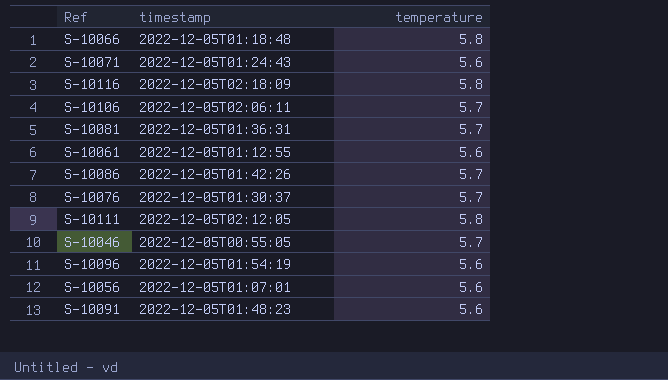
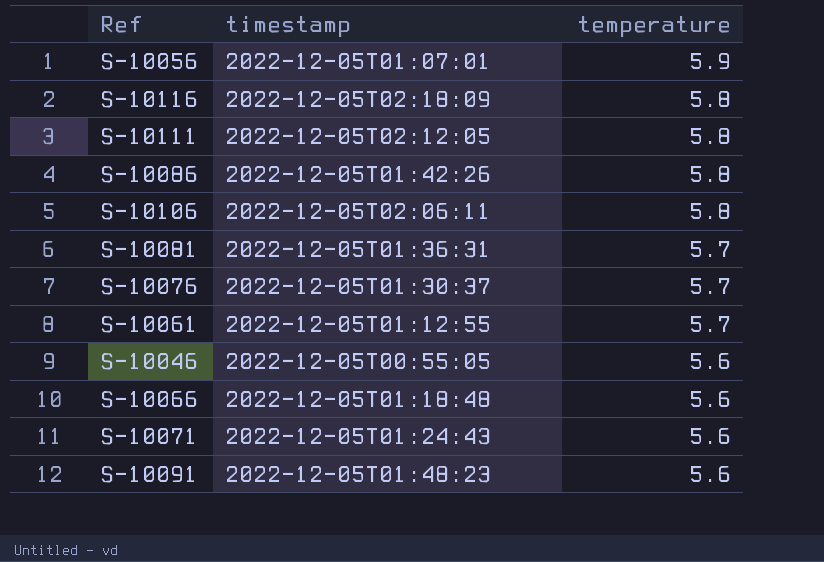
row order: none -> temperature descending
row S-10096: 2022-12-05T01:54:19 | 5.6 -> none
S-10056 | temperature: 5.6 -> 5.9
S-10086 | temperature: 5.7 -> 5.8
S-10106 | temperature: 5.7 -> 5.8
S-10061 | temperature: 5.6 -> 5.7
S-10046 | temperature: 5.7 -> 5.6
S-10066 | temperature: 5.8 -> 5.6

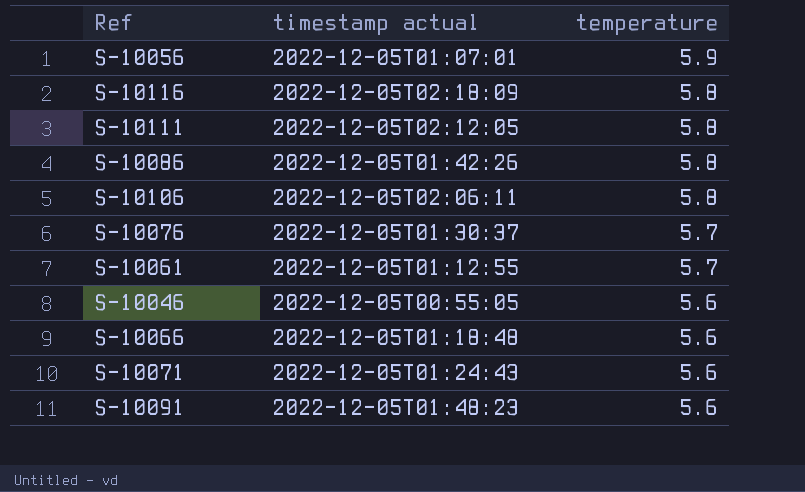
column name: timestamp -> timestamp actual
row S-10081: 2022-12-05T01:36:31 | 5.7 -> none

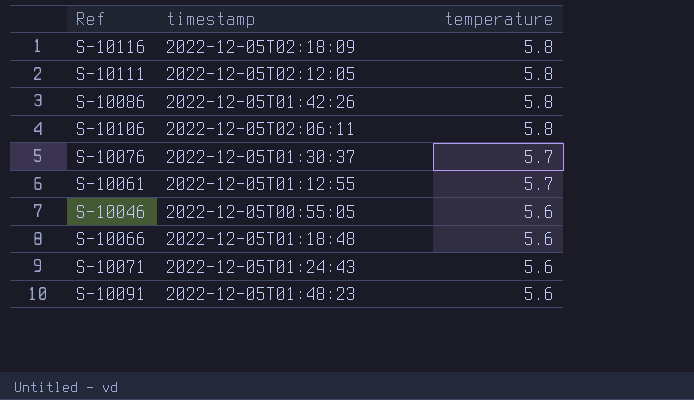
column name: timestamp actual -> timestamp
row S-10056: 2022-12-05T01:07:01 | 5.9 -> none

